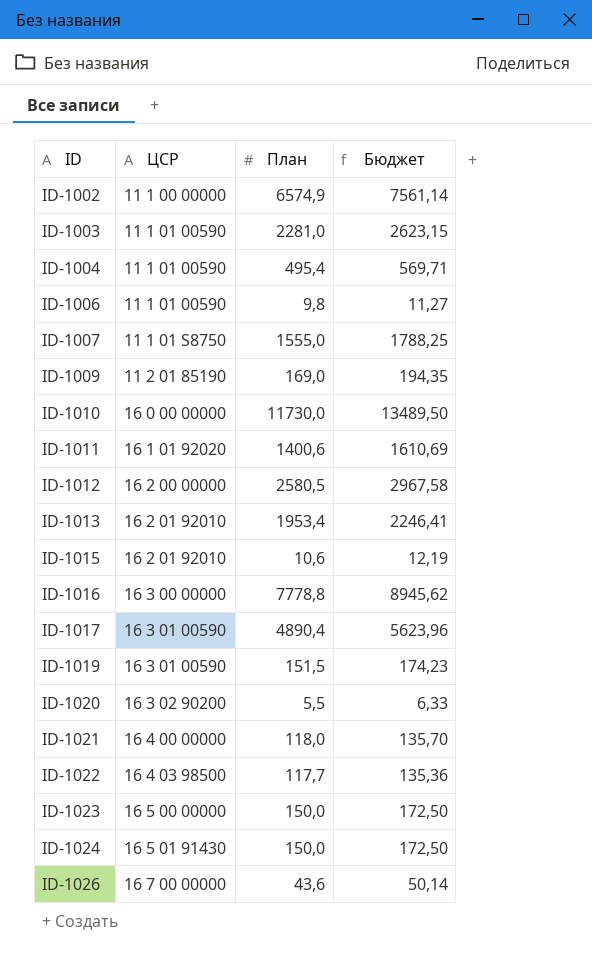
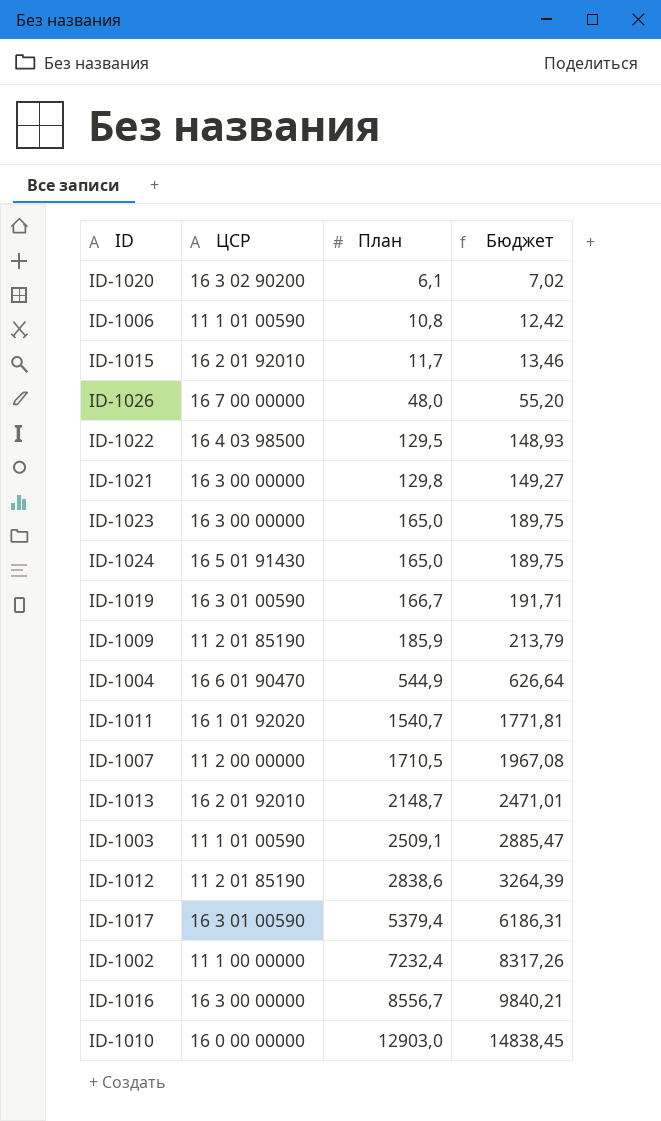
row order: ID ascending -> План ascending
ID-1020 | План: 5,5 -> 6,1
ID-1020 | Бюджет: 6,33 -> 7,02
ID-1006 | План: 9,8 -> 10,8
ID-1006 | Бюджет: 11,27 -> 12,42
ID-1015 | План: 10,6 -> 11,7
ID-1015 | Бюджет: 12,19 -> 13,46
ID-1026 | План: 43,6 -> 48,0
ID-1026 | Бюджет: 50,14 -> 55,20
ID-1022 | План: 117,7 -> 129,5
ID-1022 | Бюджет: 135,36 -> 148,93
ID-1021 | ЦСР: 16 4 00 00000 -> 16 3 00 00000
ID-1021 | План: 118,0 -> 129,8
ID-1021 | Бюджет: 135,70 -> 149,27
ID-1023 | ЦСР: 16 5 00 00000 -> 16 3 00 00000
ID-1023 | План: 150,0 -> 165,0
ID-1023 | Бюджет: 172,50 -> 189,75
ID-1024 | План: 150,0 -> 165,0
ID-1024 | Бюджет: 172,50 -> 189,75
ID-1019 | План: 151,5 -> 166,7
ID-1019 | Бюджет: 174,23 -> 191,71
ID-1009 | План: 169,0 -> 185,9
ID-1009 | Бюджет: 194,35 -> 213,79
ID-1004 | ЦСР: 11 1 01 00590 -> 16 6 01 90470
ID-1004 | План: 495,4 -> 544,9
ID-1004 | Бюджет: 569,71 -> 626,64
ID-1011 | План: 1400,6 -> 1540,7
ID-1011 | Бюджет: 1610,69 -> 1771,81
ID-1007 | ЦСР: 11 1 01 S8750 -> 11 2 00 00000
ID-1007 | План: 1555,0 -> 1710,5
ID-1007 | Бюджет: 1788,25 -> 1967,08
ID-1013 | План: 1953,4 -> 2148,7
ID-1013 | Бюджет: 2246,41 -> 2471,01
ID-1003 | План: 2281,0 -> 2509,1
ID-1003 | Бюджет: 2623,15 -> 2885,47
ID-1012 | ЦСР: 16 2 00 00000 -> 11 2 01 85190
ID-1012 | План: 2580,5 -> 2838,6
ID-1012 | Бюджет: 2967,58 -> 3264,39
ID-1017 | План: 4890,4 -> 5379,4
ID-1017 | Бюджет: 5623,96 -> 6186,31
ID-1002 | План: 6574,9 -> 7232,4
ID-1002 | Бюджет: 7561,14 -> 8317,26
ID-1016 | План: 7778,8 -> 8556,7
ID-1016 | Бюджет: 8945,62 -> 9840,21
ID-1010 | План: 11730,0 -> 12903,0
ID-1010 | Бюджет: 13489,50 -> 14838,45

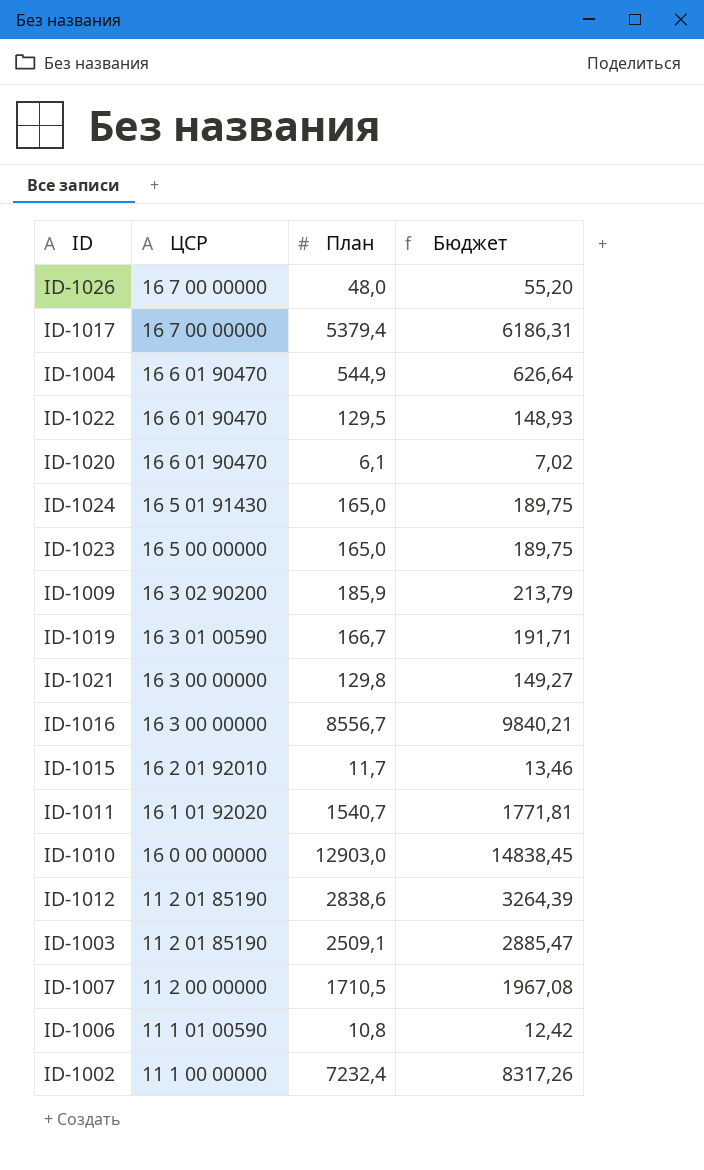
row order: План ascending -> ЦСР descending
row ID-1013: 16 2 01 92010 | 2148,7 | 2471,01 -> none
ID-1017 | ЦСР: 16 3 01 00590 -> 16 7 00 00000
ID-1022 | ЦСР: 16 4 03 98500 -> 16 6 01 90470
ID-1020 | ЦСР: 16 3 02 90200 -> 16 6 01 90470
ID-1023 | ЦСР: 16 3 00 00000 -> 16 5 00 00000
ID-1009 | ЦСР: 11 2 01 85190 -> 16 3 02 90200
ID-1003 | ЦСР: 11 1 01 00590 -> 11 2 01 85190

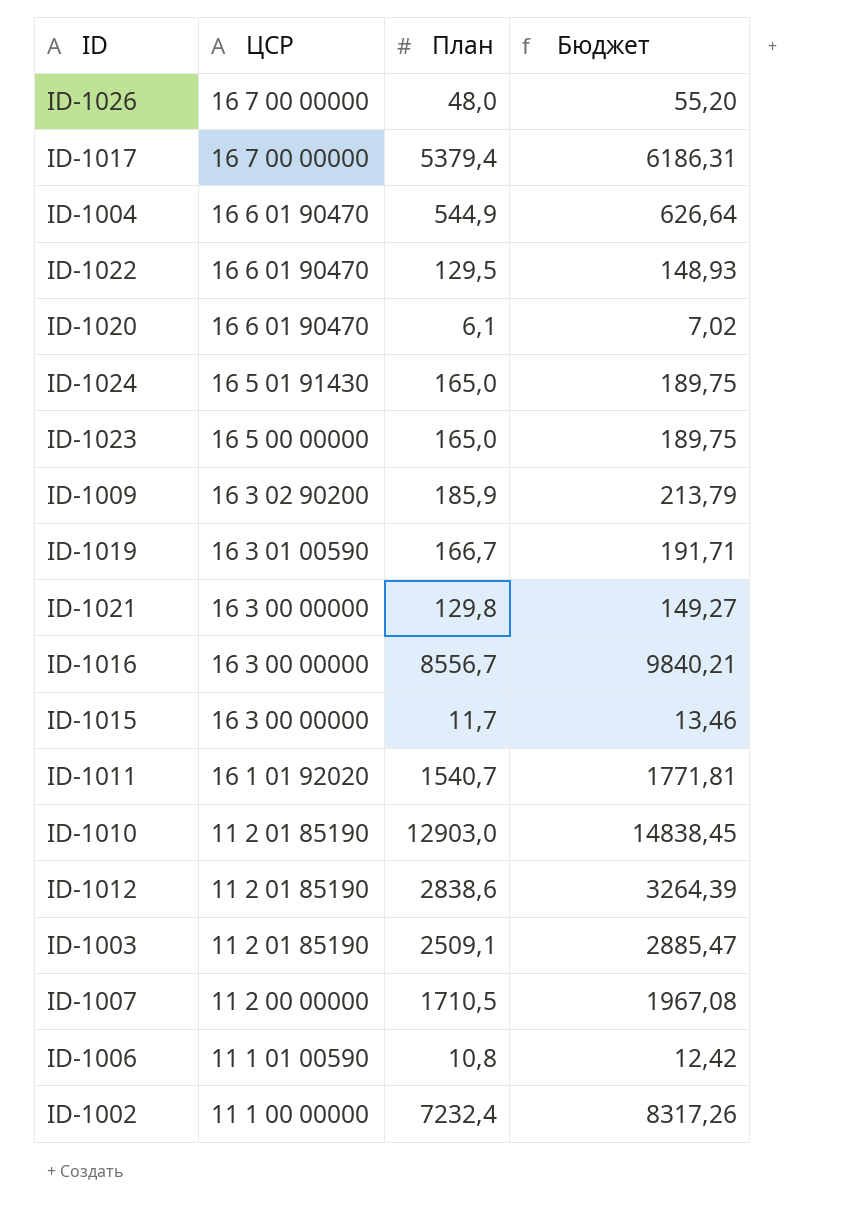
ID-1015 | ЦСР: 16 2 01 92010 -> 16 3 00 00000
ID-1010 | ЦСР: 16 0 00 00000 -> 11 2 01 85190

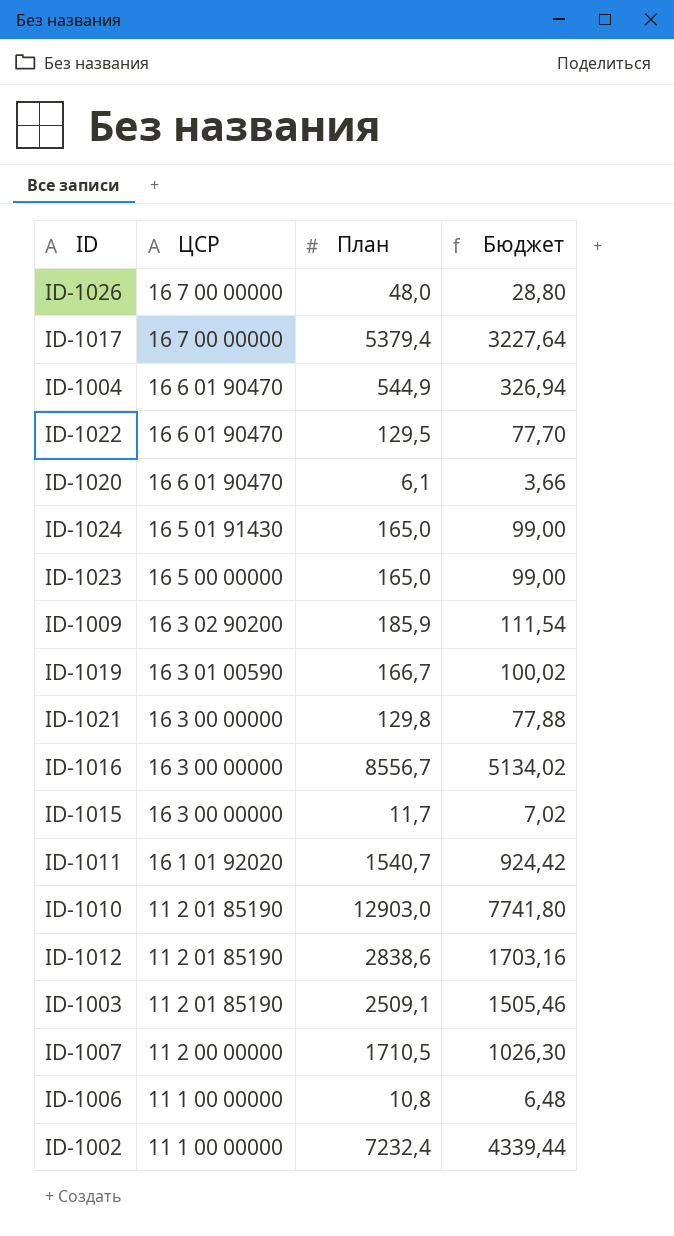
column Бюджет | formula: [План] * 1,15 -> [План] * 0,6
ID-1006 | ЦСР: 11 1 01 00590 -> 11 1 00 00000

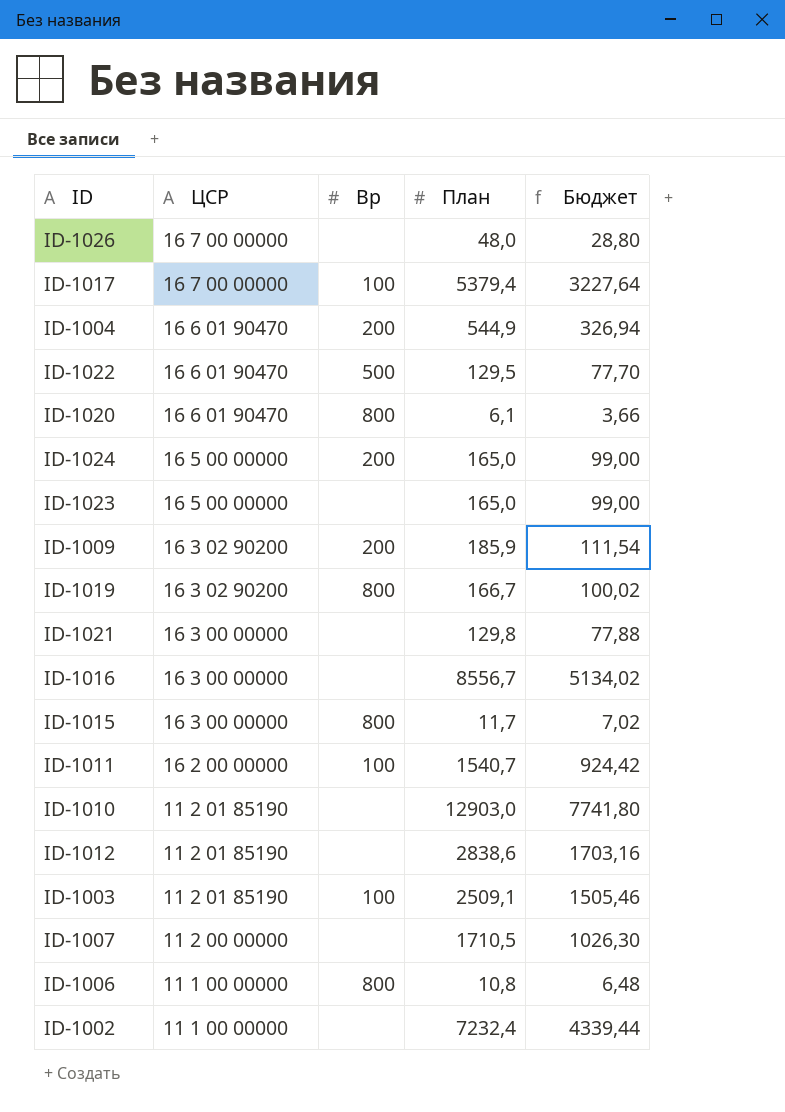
column Вр | position: none -> 3
ID-1024 | ЦСР: 16 5 01 91430 -> 16 5 00 00000
ID-1019 | ЦСР: 16 3 01 00590 -> 16 3 02 90200
ID-1011 | ЦСР: 16 1 01 92020 -> 16 2 00 00000

